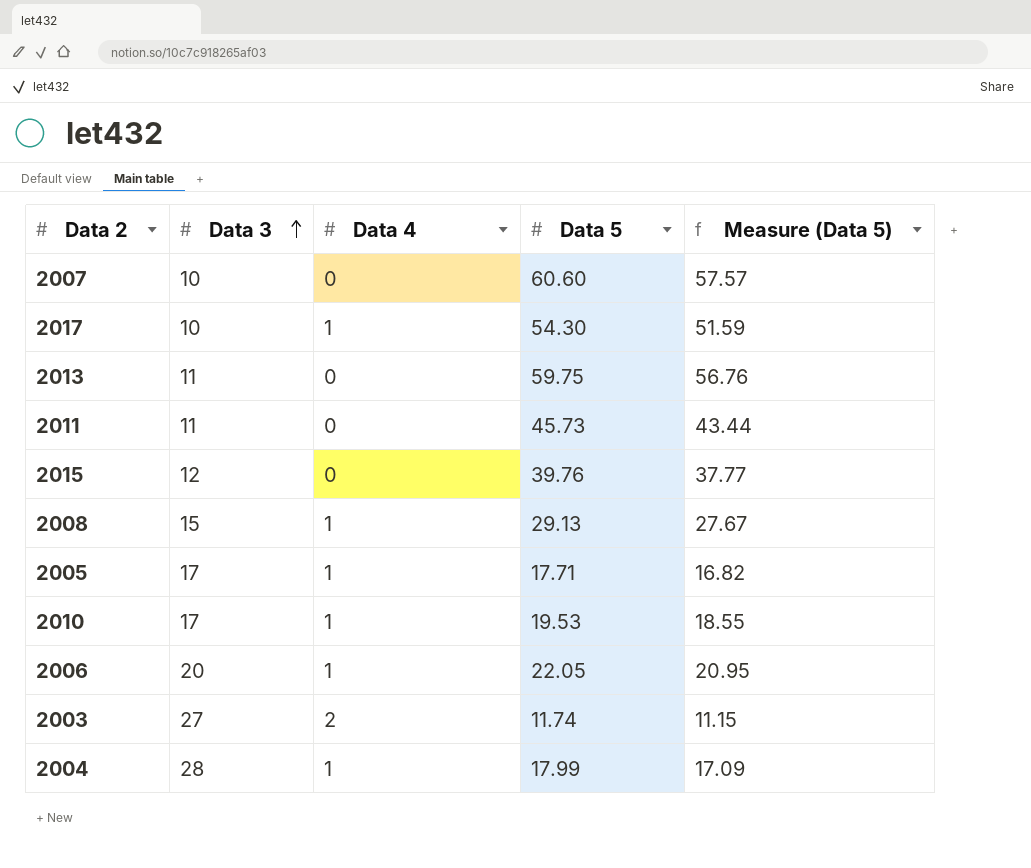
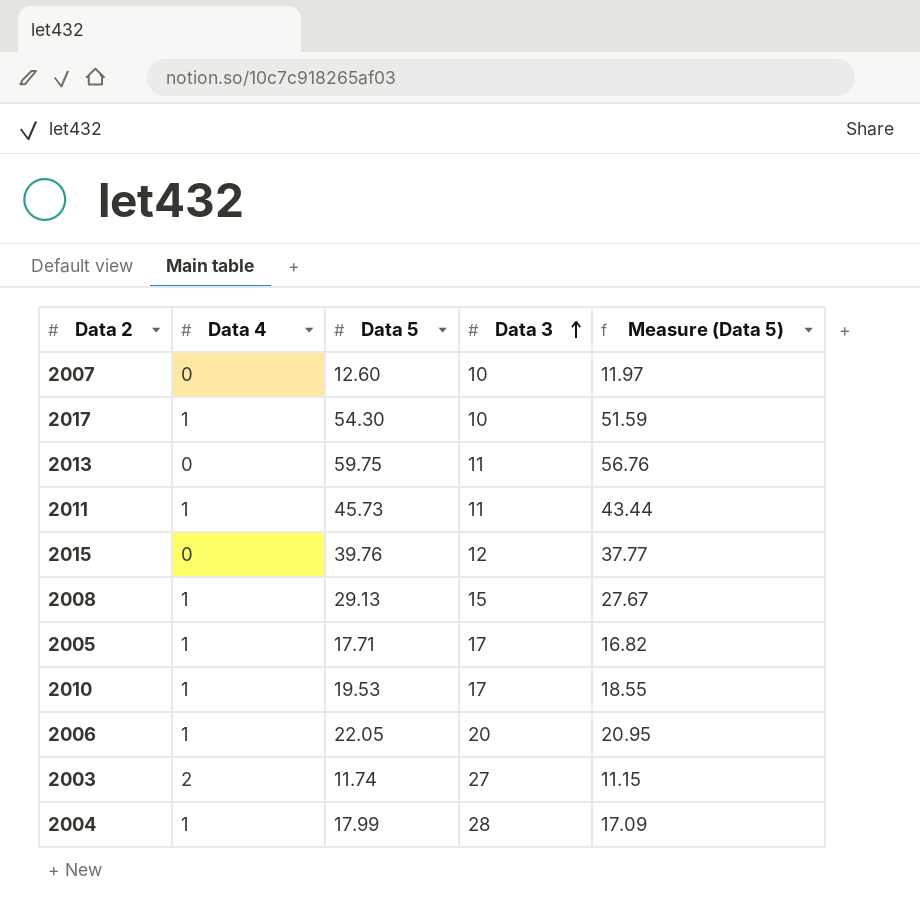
column Data 3 | position: 2 -> 4
2007 | Data 5: 60.60 -> 12.60
2007 | Measure (Data 5): 57.57 -> 11.97
2011 | Data 4: 0 -> 1

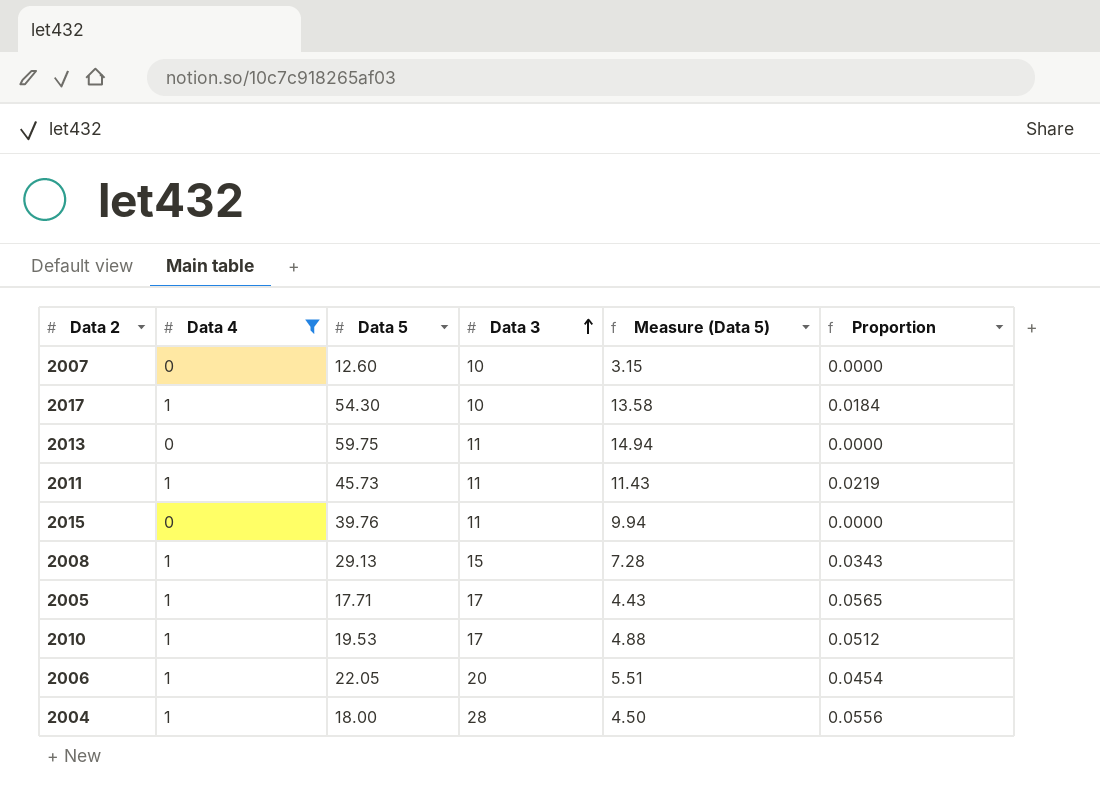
filter: none -> Data 4 != 2
column Measure (Data 5) | formula: [Data 5] * 0.95 -> [Data 5] * 0.25
column Proportion | formula: none -> [Data 4] / [Data 5]
2015 | Data 3: 12 -> 11
2004 | Data 5: 17.99 -> 18.00

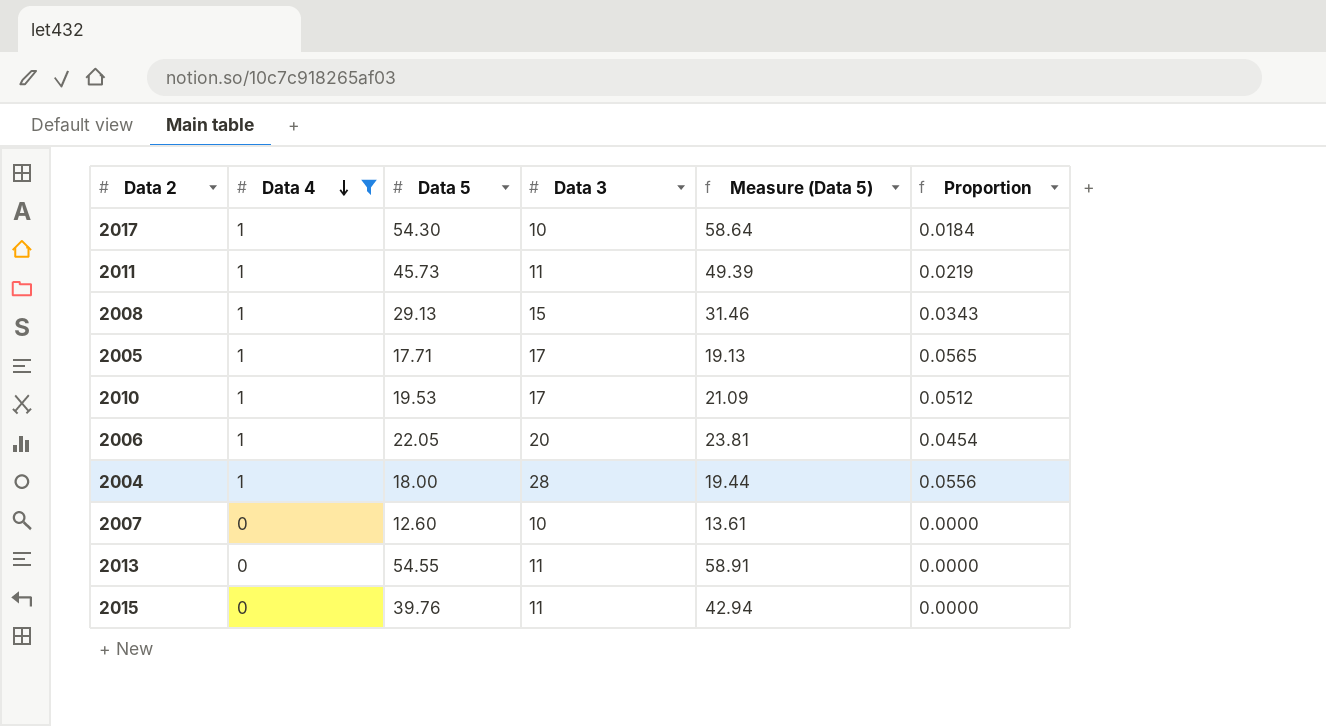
row order: Data 3 ascending -> Data 4 descending
column Measure (Data 5) | formula: [Data 5] * 0.25 -> [Data 5] * 1.08
2013 | Data 5: 59.75 -> 54.55

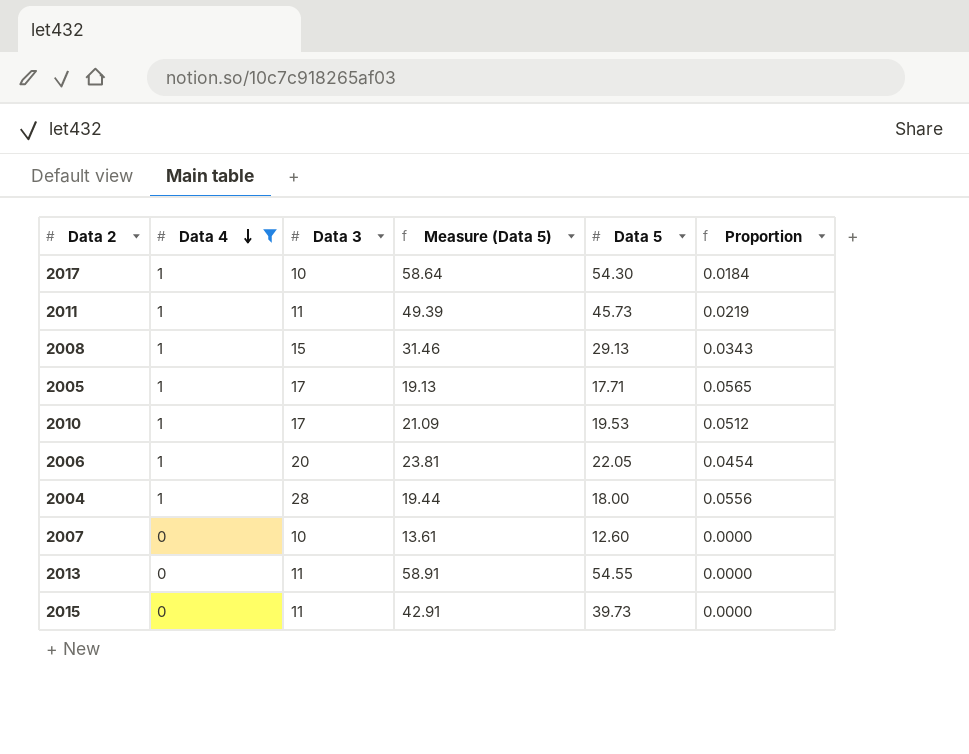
column Data 5 | position: 3 -> 5
2015 | Measure (Data 5): 42.94 -> 42.91
2015 | Data 5: 39.76 -> 39.73

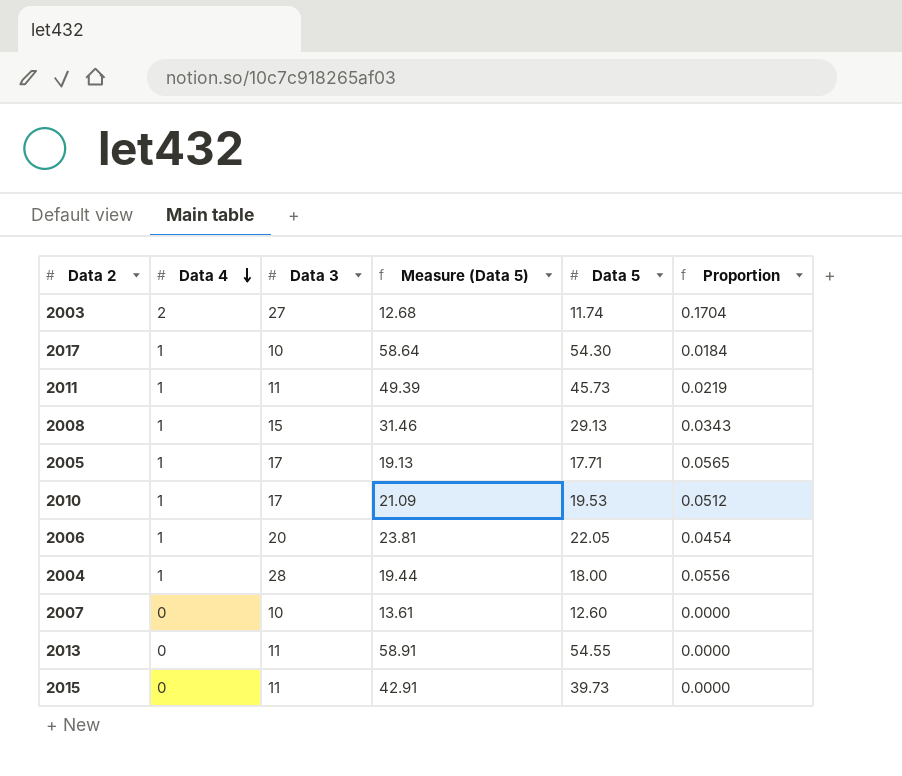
filter: Data 4 != 2 -> none

